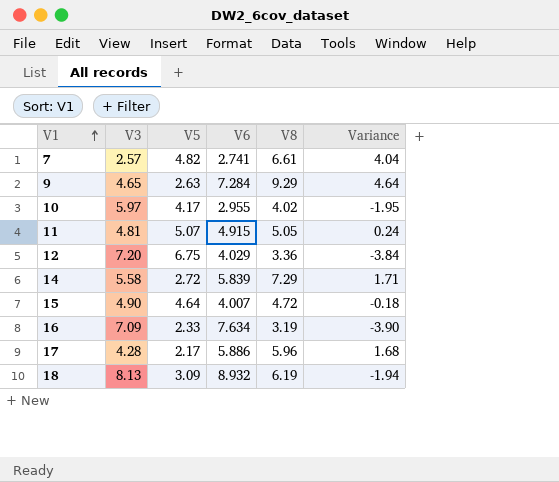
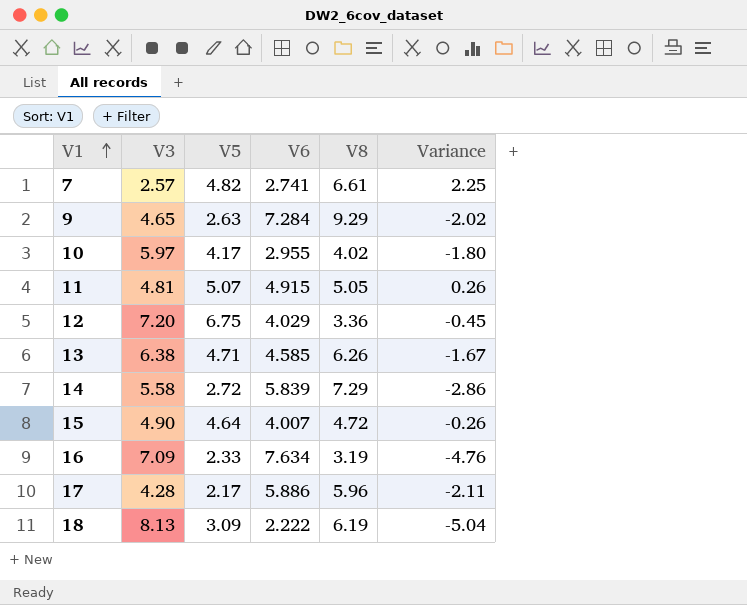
column Variance | formula: [V8] - [V3] -> [V5] - [V3]
row 13: none -> 6.38 | 4.71 | 4.585 | 6.26 | -1.67
18 | V6: 8.932 -> 2.222

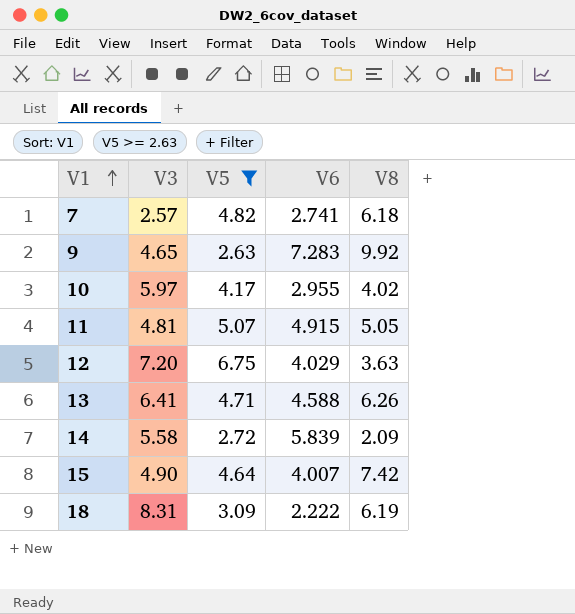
filter: none -> V5 >= 2.63
column Variance | formula: [V5] - [V3] -> none
7 | V8: 6.61 -> 6.18
9 | V6: 7.284 -> 7.283
9 | V8: 9.29 -> 9.92
12 | V8: 3.36 -> 3.63
13 | V3: 6.38 -> 6.41
13 | V6: 4.585 -> 4.588
14 | V8: 7.29 -> 2.09
15 | V8: 4.72 -> 7.42
18 | V3: 8.13 -> 8.31

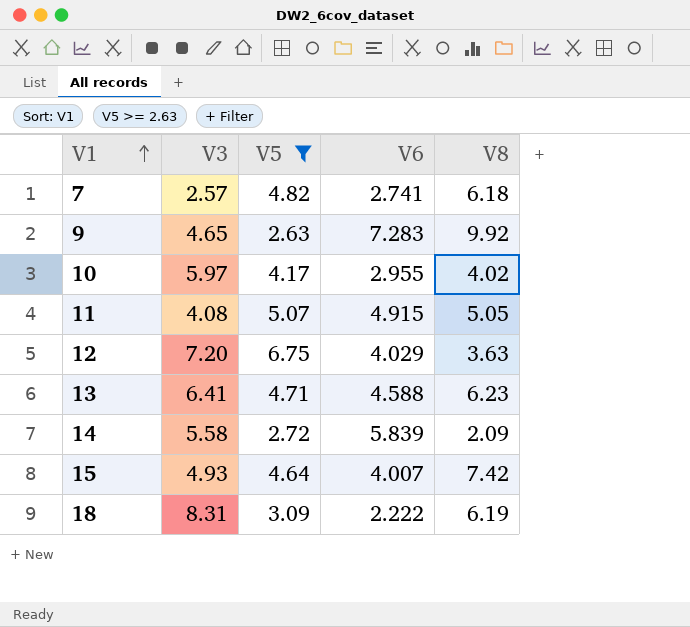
11 | V3: 4.81 -> 4.08
13 | V8: 6.26 -> 6.23
15 | V3: 4.90 -> 4.93

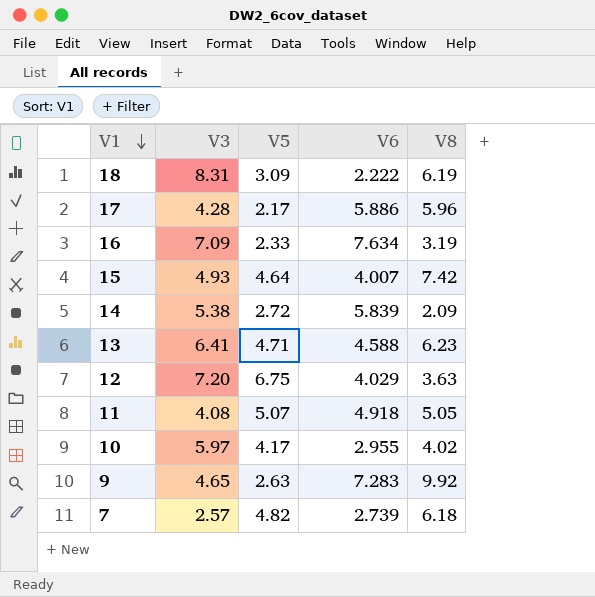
filter: V5 >= 2.63 -> none
row order: V1 ascending -> V1 descending
14 | V3: 5.58 -> 5.38
11 | V6: 4.915 -> 4.918
7 | V6: 2.741 -> 2.739

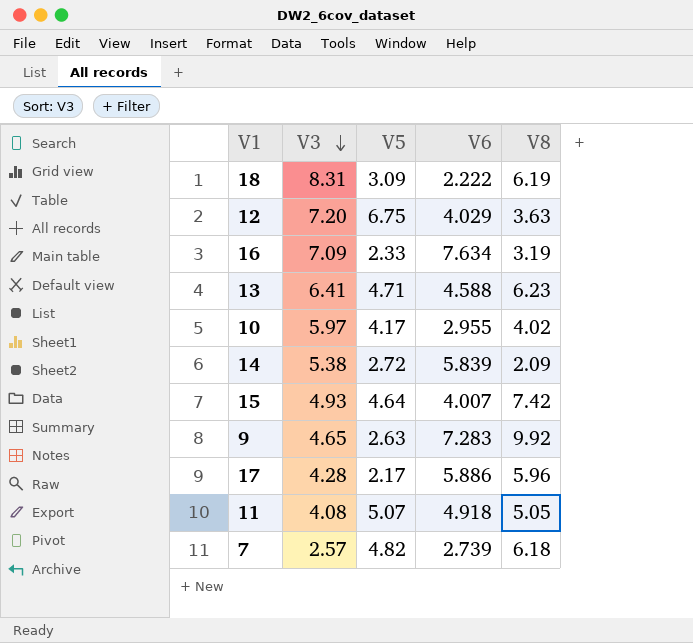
row order: V1 descending -> V3 descending

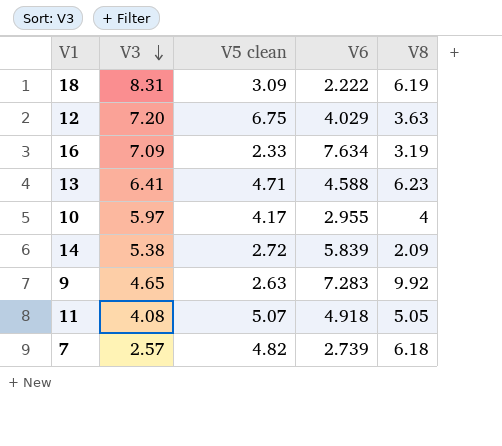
column name: V5 -> V5 clean
row 15: 4.93 | 4.64 | 4.007 | 7.42 -> none
row 17: 4.28 | 2.17 | 5.886 | 5.96 -> none
10 | V8: 4.02 -> 4

